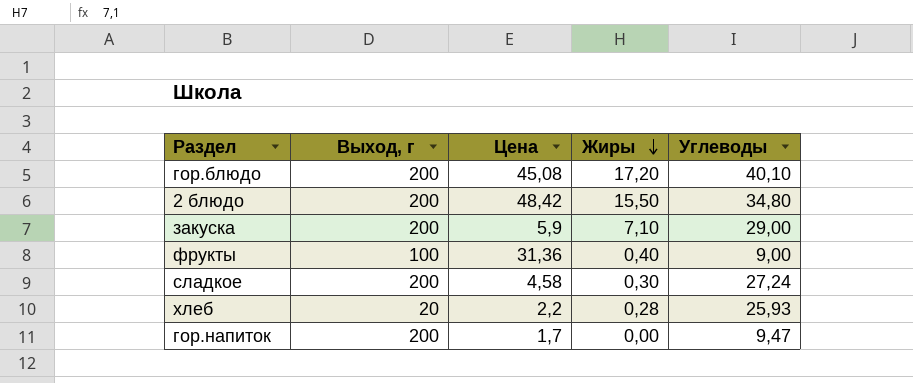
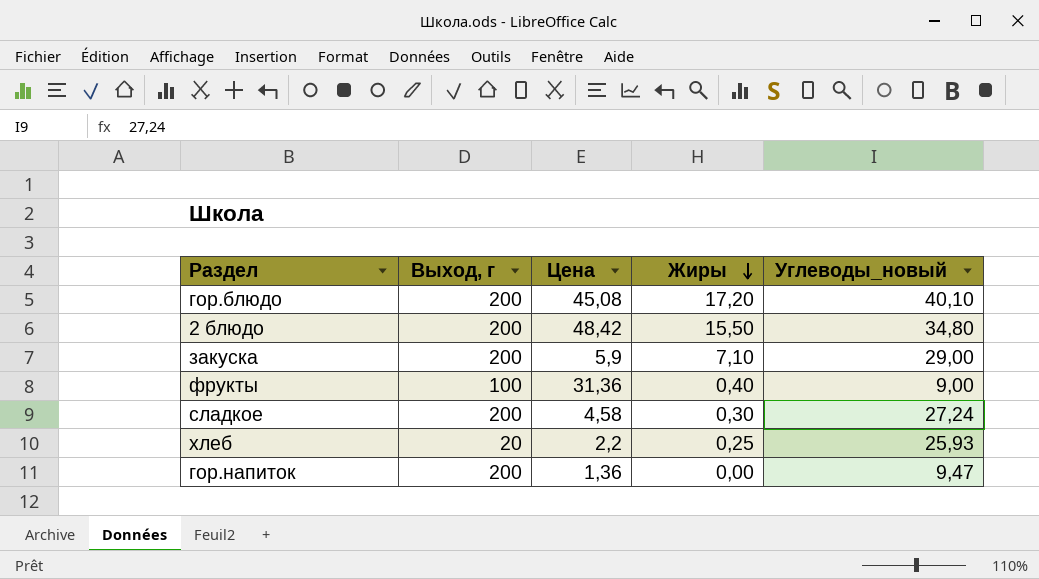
column name: Углеводы -> Углеводы_новый
хлеб | Жиры: 0,28 -> 0,25
гор.напиток | Цена: 1,7 -> 1,36

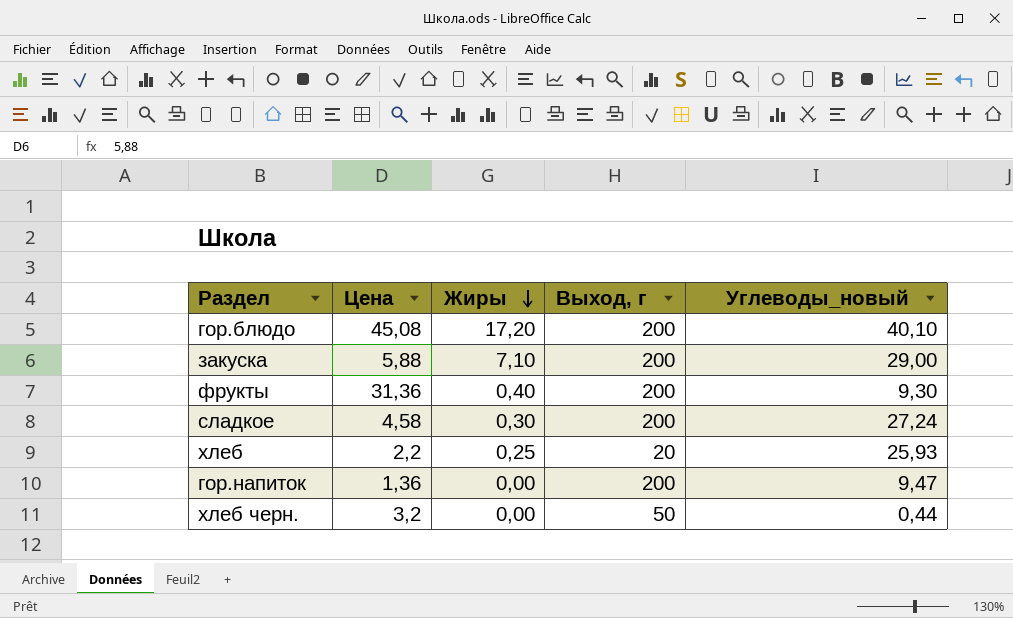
column Выход, г | position: 2 -> 4
row 2 блюдо: 200 | 48,42 | 15,50 | 34,80 -> none
закуска | Цена: 5,9 -> 5,88
фрукты | Выход, г: 100 -> 200
фрукты | Углеводы_новый: 9,00 -> 9,30
row хлеб черн.: none -> 3,2 | 0,00 | 50 | 0,44

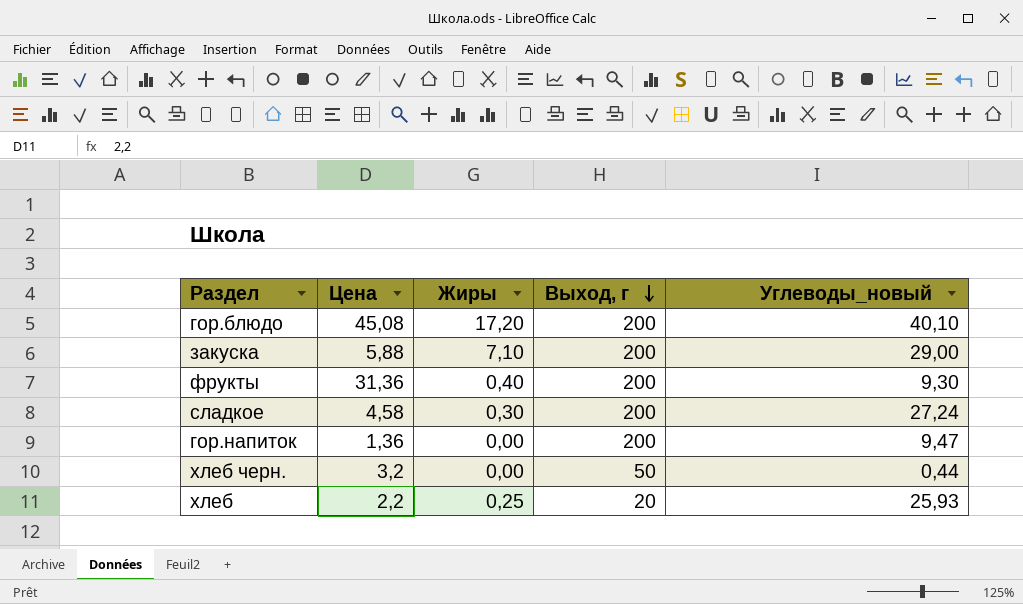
row order: Жиры descending -> Выход, г descending

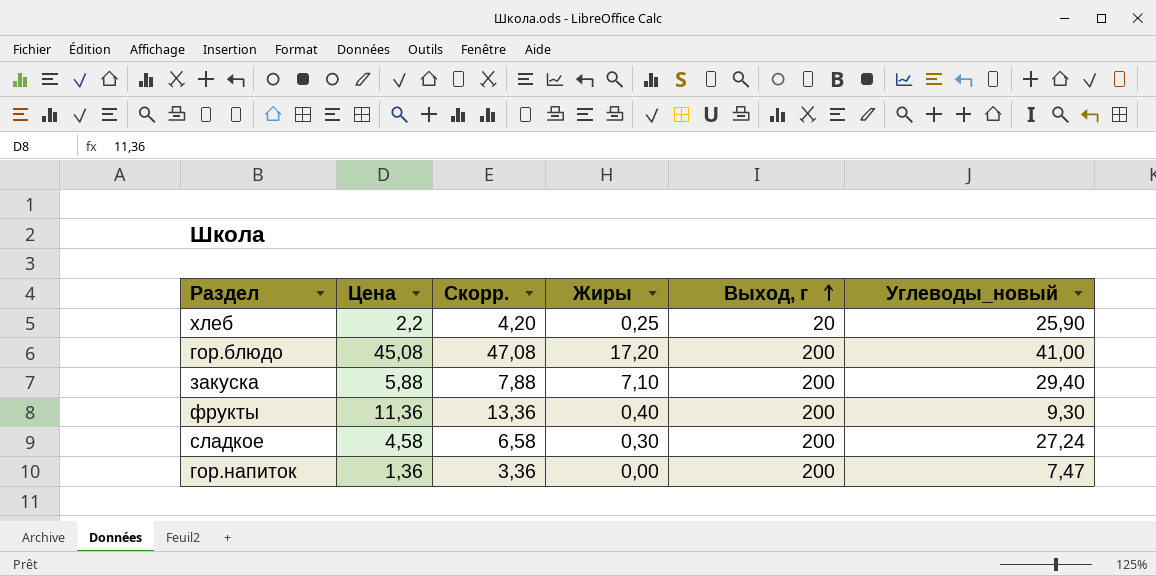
row order: Выход, г descending -> Выход, г ascending
column Скорр. | formula: none -> [Цена] + 2
row хлеб черн.: 3,2 | 0,00 | 50 | 0,44 -> none
хлеб | Углеводы_новый: 25,93 -> 25,90
гор.блюдо | Углеводы_новый: 40,10 -> 41,00
закуска | Углеводы_новый: 29,00 -> 29,40
фрукты | Цена: 31,36 -> 11,36
гор.напиток | Углеводы_новый: 9,47 -> 7,47

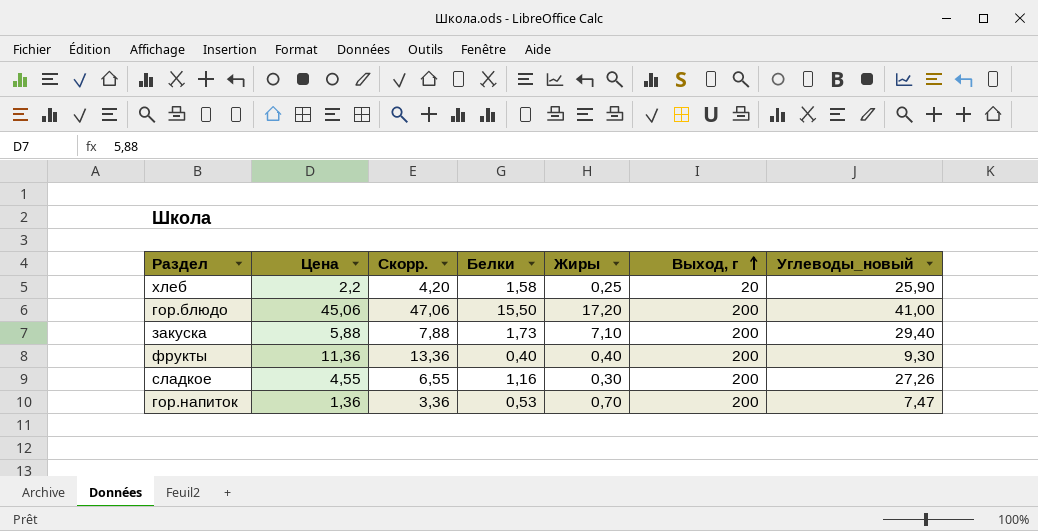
column Белки | position: none -> 4
гор.блюдо | Цена: 45,08 -> 45,06
гор.блюдо | Скорр.: 47,08 -> 47,06
сладкое | Цена: 4,58 -> 4,55
сладкое | Скорр.: 6,58 -> 6,55
сладкое | Углеводы_новый: 27,24 -> 27,26
гор.напиток | Жиры: 0,00 -> 0,70

